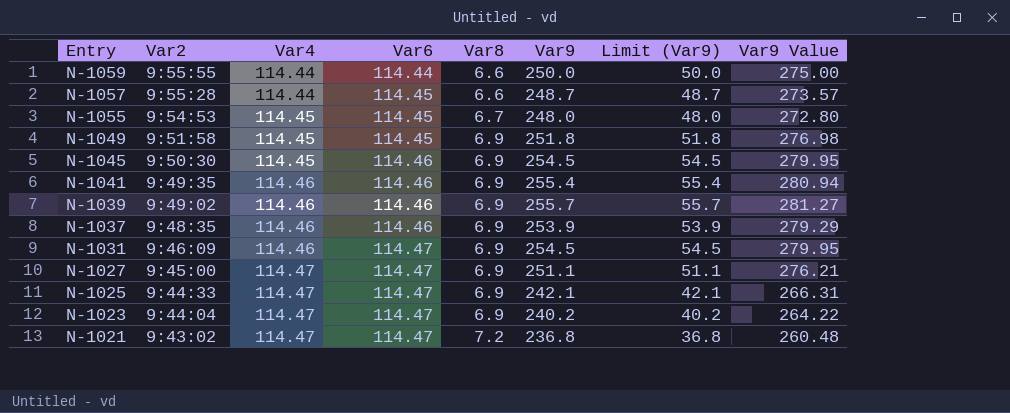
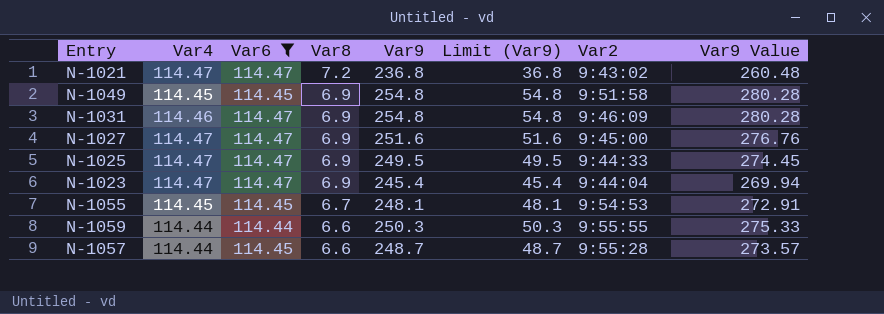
filter: none -> Var6 != 114.46
row order: Entry descending -> Var8 descending
column Var2 | position: 2 -> 7
N-1049 | Var9: 251.8 -> 254.8
N-1049 | Limit (Var9): 51.8 -> 54.8
N-1049 | Var9 Value: 276.98 -> 280.28
N-1031 | Var9: 254.5 -> 254.8
N-1031 | Limit (Var9): 54.5 -> 54.8
N-1031 | Var9 Value: 279.95 -> 280.28
N-1027 | Var9: 251.1 -> 251.6
N-1027 | Limit (Var9): 51.1 -> 51.6
N-1027 | Var9 Value: 276.21 -> 276.76
N-1025 | Var9: 242.1 -> 249.5
N-1025 | Limit (Var9): 42.1 -> 49.5
N-1025 | Var9 Value: 266.31 -> 274.45
N-1023 | Var9: 240.2 -> 245.4
N-1023 | Limit (Var9): 40.2 -> 45.4
N-1023 | Var9 Value: 264.22 -> 269.94
N-1055 | Var9: 248.0 -> 248.1
N-1055 | Limit (Var9): 48.0 -> 48.1
N-1055 | Var9 Value: 272.80 -> 272.91
N-1059 | Var9: 250.0 -> 250.3
N-1059 | Limit (Var9): 50.0 -> 50.3
N-1059 | Var9 Value: 275.00 -> 275.33

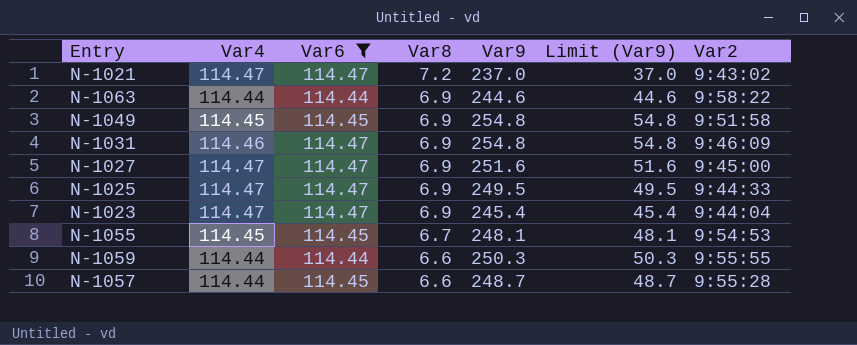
column Var9 Value | formula: [Var9] * 1.1 -> none
N-1021 | Var9: 236.8 -> 237.0
N-1021 | Limit (Var9): 36.8 -> 37.0
row N-1063: none -> 114.44 | 114.44 | 6.9 | 244.6 | 44.6 | 9:58:22

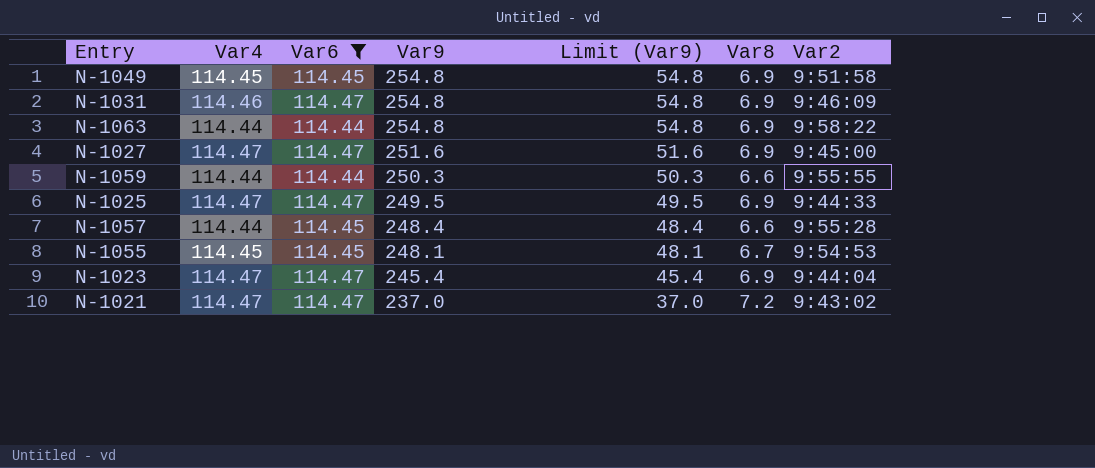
row order: Var8 descending -> Var9 descending
column Var8 | position: 4 -> 6
N-1063 | Var9: 244.6 -> 254.8
N-1063 | Limit (Var9): 44.6 -> 54.8
N-1057 | Var9: 248.7 -> 248.4
N-1057 | Limit (Var9): 48.7 -> 48.4

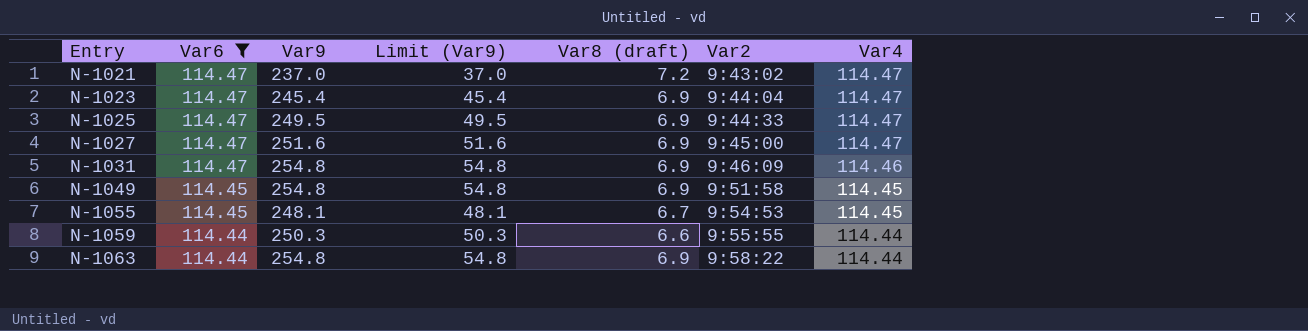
row order: Var9 descending -> Entry ascending
column name: Var8 -> Var8 (draft)
column Var4 | position: 2 -> 7
row N-1057: 114.44 | 114.45 | 248.4 | 48.4 | 6.6 | 9:55:28 -> none

